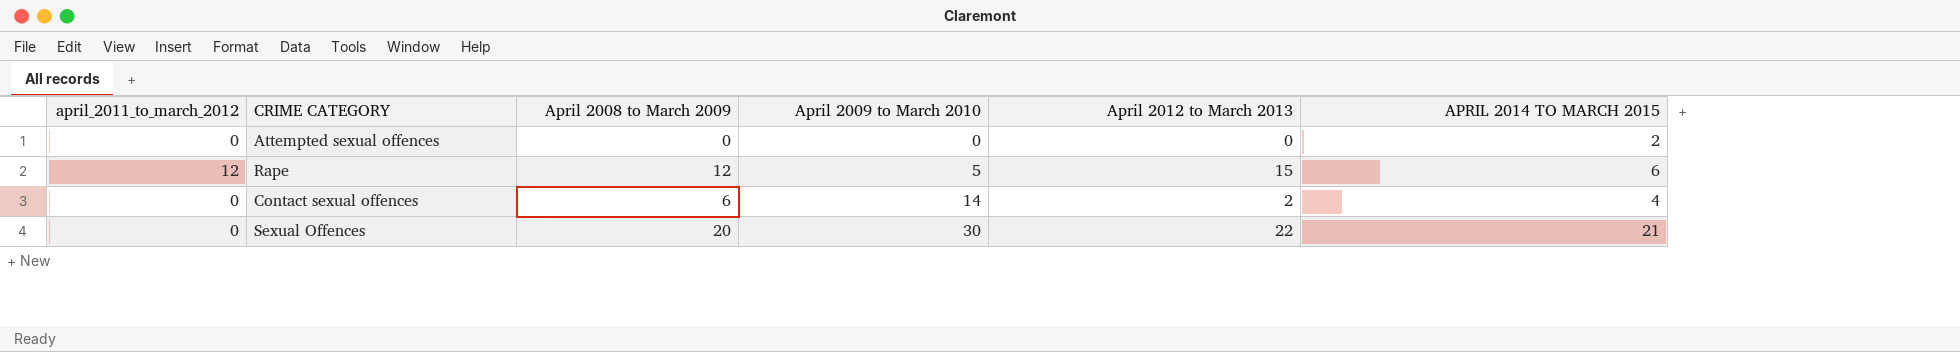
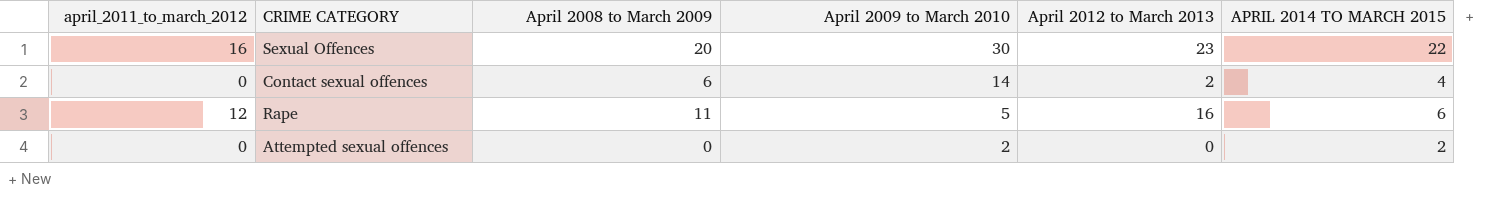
row order: April 2009 to March 2010 ascending -> April 2009 to March 2010 descending
Sexual Offences | april_2011_to_march_2012: 0 -> 16
Sexual Offences | April 2012 to March 2013: 22 -> 23
Sexual Offences | APRIL 2014 TO MARCH 2015: 21 -> 22
Rape | April 2008 to March 2009: 12 -> 11
Rape | April 2012 to March 2013: 15 -> 16
Attempted sexual offences | April 2009 to March 2010: 0 -> 2

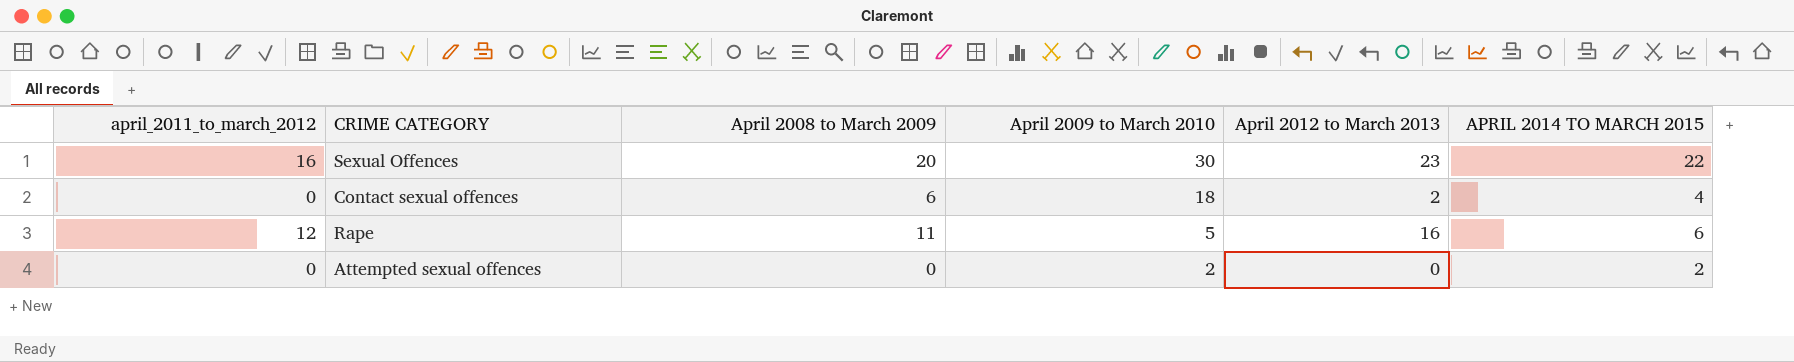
Contact sexual offences | April 2009 to March 2010: 14 -> 18

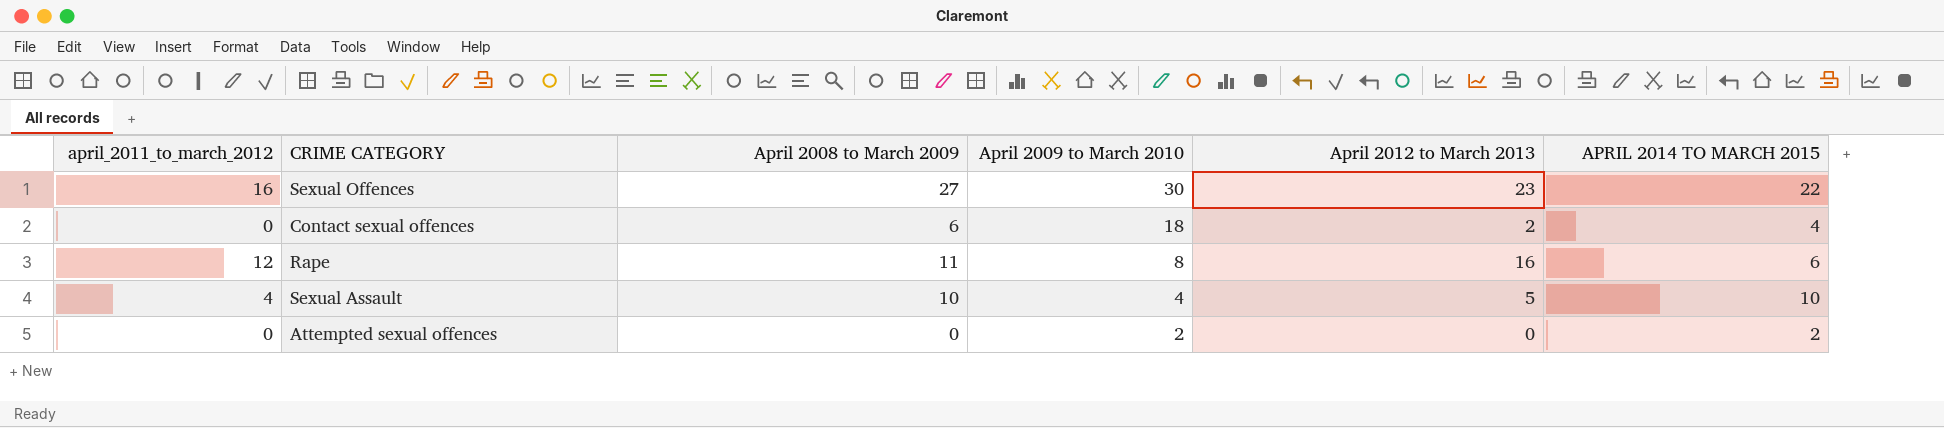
Sexual Offences | April 2008 to March 2009: 20 -> 27
Rape | April 2009 to March 2010: 5 -> 8
row Sexual Assault: none -> 4 | 10 | 4 | 5 | 10

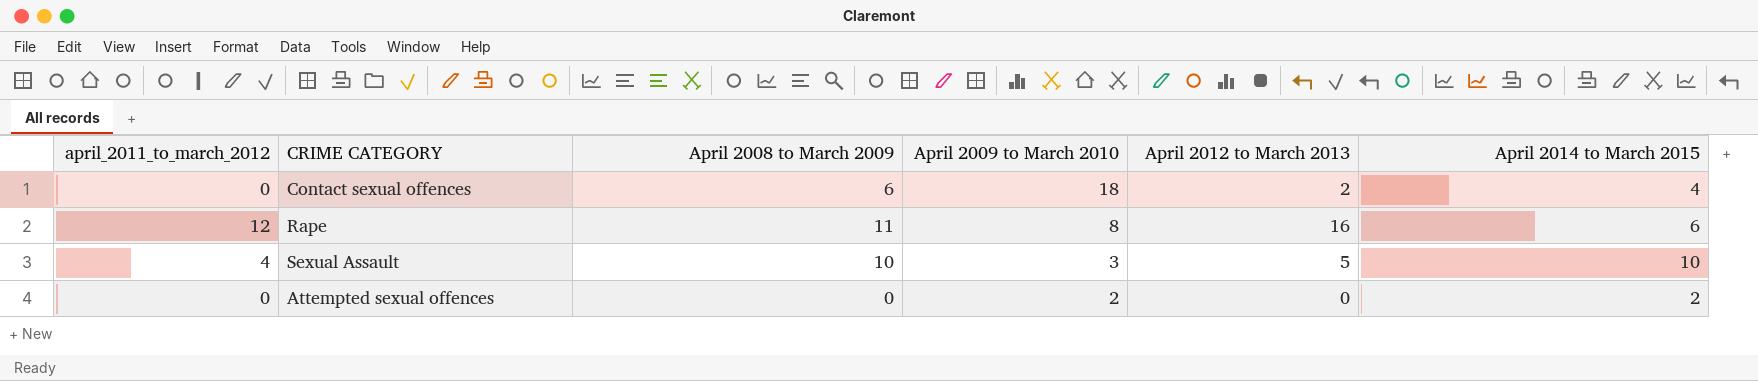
column name: APRIL 2014 TO MARCH 2015 -> April 2014 to March 2015
row Sexual Offences: 16 | 27 | 30 | 23 | 22 -> none
Sexual Assault | April 2009 to March 2010: 4 -> 3

